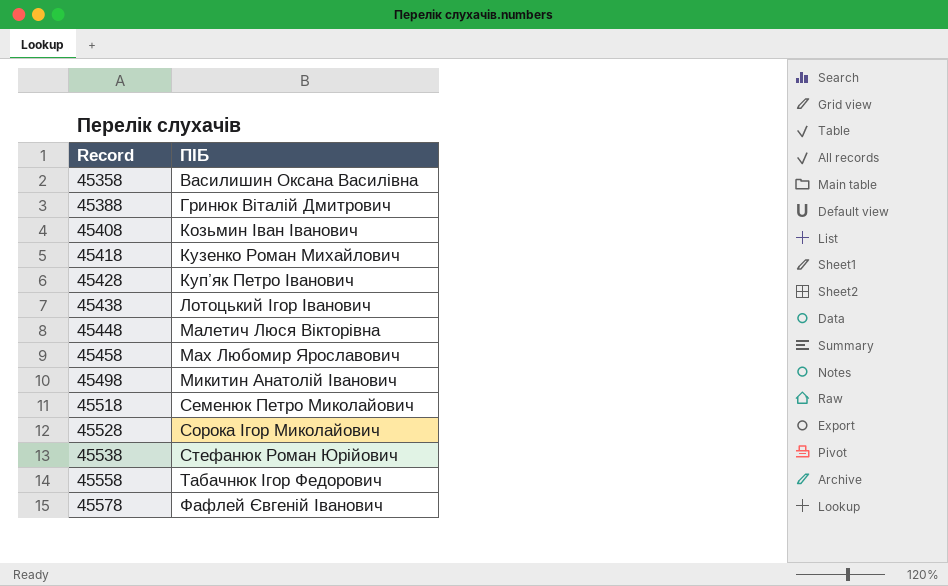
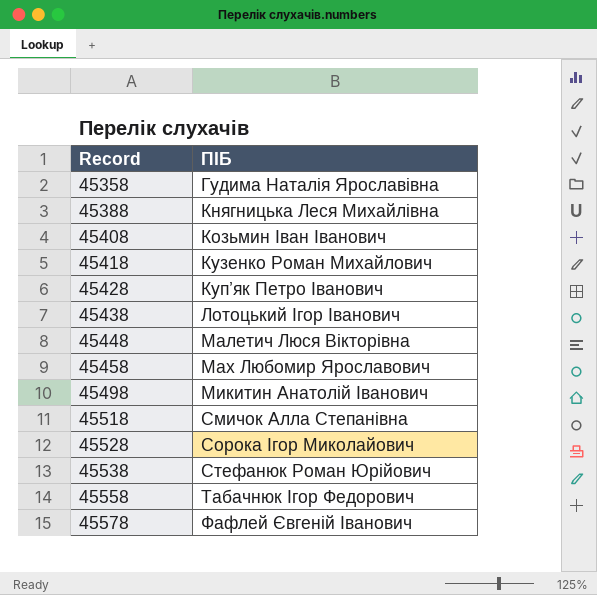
45358 | ПІБ: Василишин Оксана Василівна -> Гудима Наталія Ярославівна
45388 | ПІБ: Гринюк Віталій Дмитрович -> Княгницька Леся Михайлівна
45518 | ПІБ: Семенюк Петро Миколайович -> Смичок Алла Степанівна

